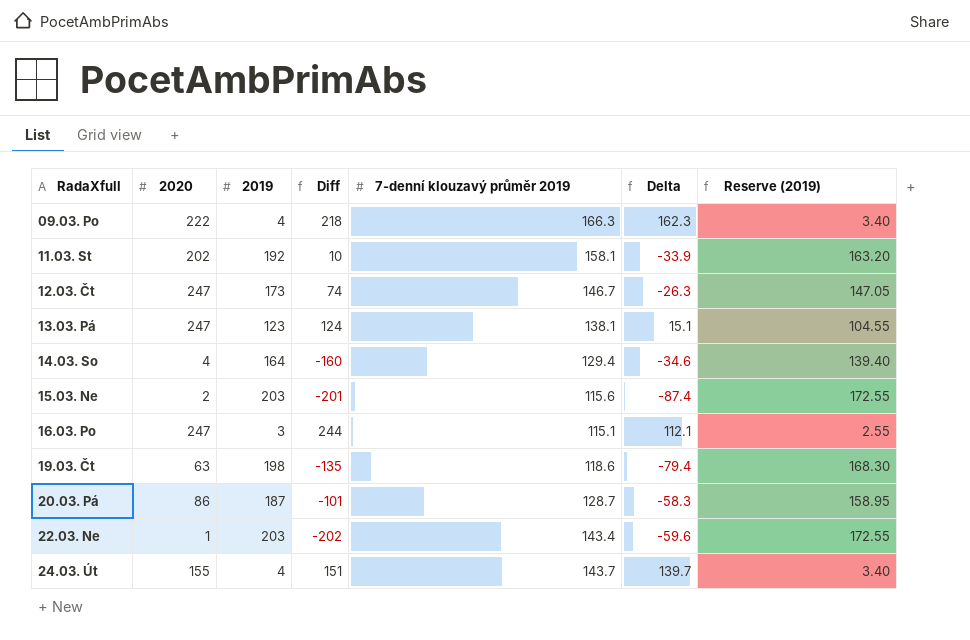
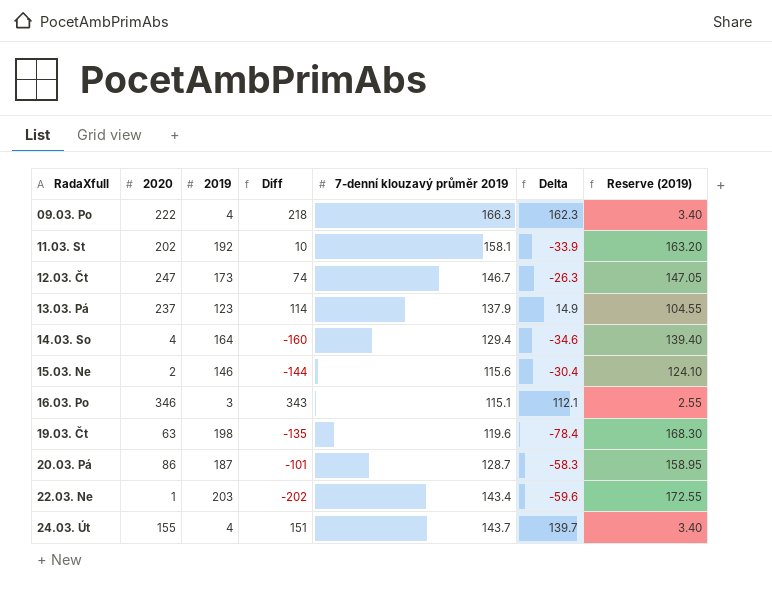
13.03. Pá | 2020: 247 -> 237
13.03. Pá | Diff: 124 -> 114
13.03. Pá | 7-denní klouzavý průměr 2019: 138.1 -> 137.9
13.03. Pá | Delta: 15.1 -> 14.9
15.03. Ne | 2019: 203 -> 146
15.03. Ne | Diff: -201 -> -144
15.03. Ne | Delta: -87.4 -> -30.4
15.03. Ne | Reserve (2019): 172.55 -> 124.10
16.03. Po | 2020: 247 -> 346
16.03. Po | Diff: 244 -> 343
19.03. Čt | 7-denní klouzavý průměr 2019: 118.6 -> 119.6
19.03. Čt | Delta: -79.4 -> -78.4

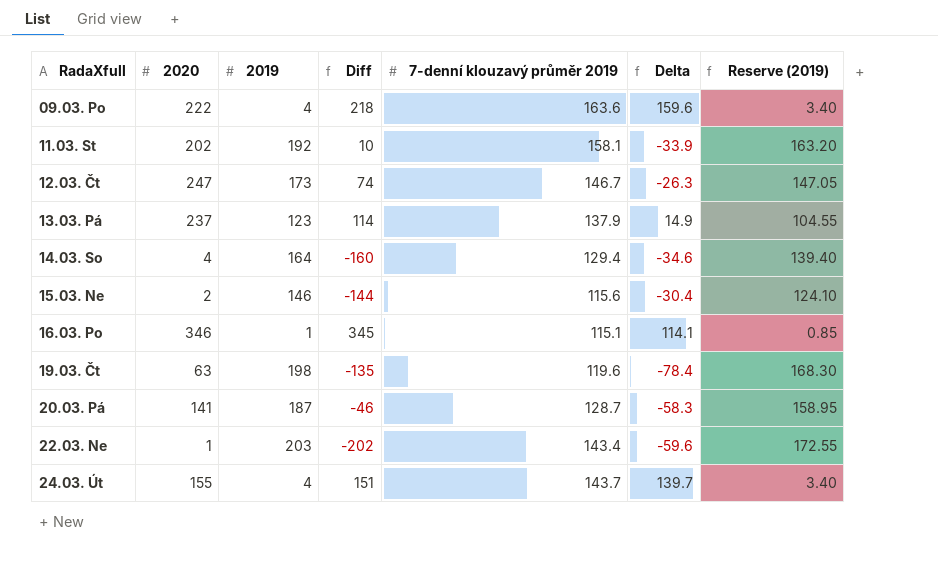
09.03. Po | 7-denní klouzavý průměr 2019: 166.3 -> 163.6
09.03. Po | Delta: 162.3 -> 159.6
16.03. Po | 2019: 3 -> 1
16.03. Po | Diff: 343 -> 345
16.03. Po | Delta: 112.1 -> 114.1
16.03. Po | Reserve (2019): 2.55 -> 0.85
20.03. Pá | 2020: 86 -> 141
20.03. Pá | Diff: -101 -> -46

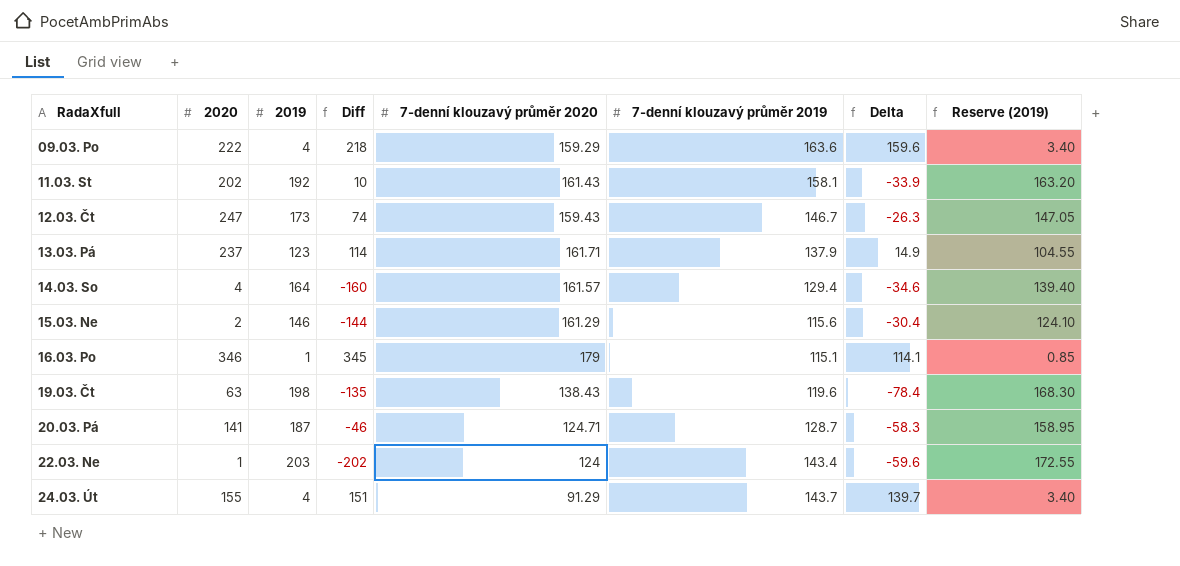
column 7-denní klouzavý průměr 2020 | position: none -> 5

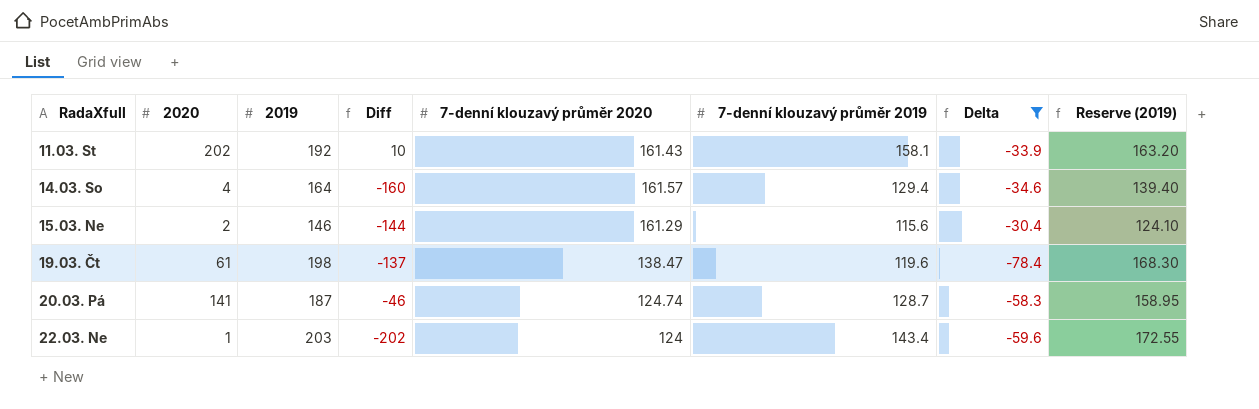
filter: none -> Delta <= -30.4
19.03. Čt | 2020: 63 -> 61
19.03. Čt | Diff: -135 -> -137
19.03. Čt | 7-denní klouzavý průměr 2020: 138.43 -> 138.47
20.03. Pá | 7-denní klouzavý průměr 2020: 124.71 -> 124.74

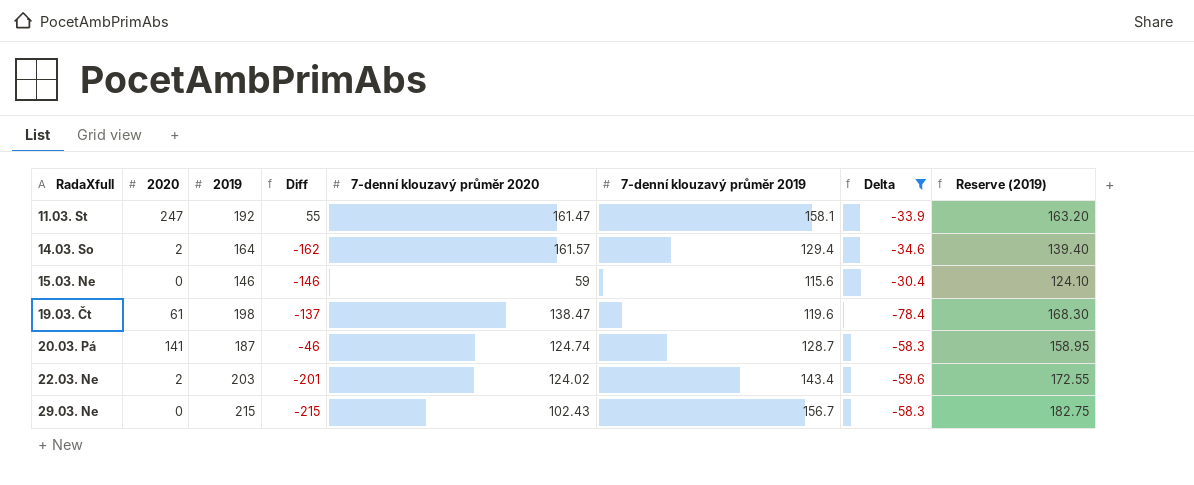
11.03. St | 2020: 202 -> 247
11.03. St | Diff: 10 -> 55
11.03. St | 7-denní klouzavý průměr 2020: 161.43 -> 161.47
14.03. So | 2020: 4 -> 2
14.03. So | Diff: -160 -> -162
15.03. Ne | 2020: 2 -> 0
15.03. Ne | Diff: -144 -> -146
15.03. Ne | 7-denní klouzavý průměr 2020: 161.29 -> 59
22.03. Ne | 2020: 1 -> 2
22.03. Ne | Diff: -202 -> -201
22.03. Ne | 7-denní klouzavý průměr 2020: 124 -> 124.02
row 29.03. Ne: none -> 0 | 215 | -215 | 102.43 | 156.7 | -58.3 | 182.75

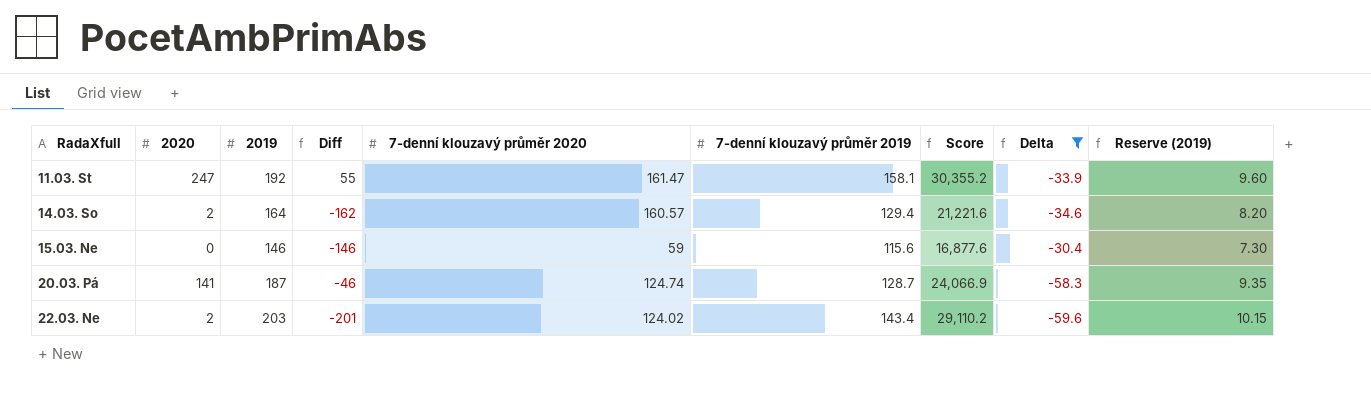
column Score | formula: none -> [2019] * [7-denní klouzavý průměr 2019]
column Reserve (2019) | formula: [2019] * 0.85 -> [2019] * 0.05
row 19.03. Čt: 61 | 198 | -137 | 138.47 | 119.6 | -78.4 | 168.30 -> none
row 29.03. Ne: 0 | 215 | -215 | 102.43 | 156.7 | -58.3 | 182.75 -> none
14.03. So | 7-denní klouzavý průměr 2020: 161.57 -> 160.57

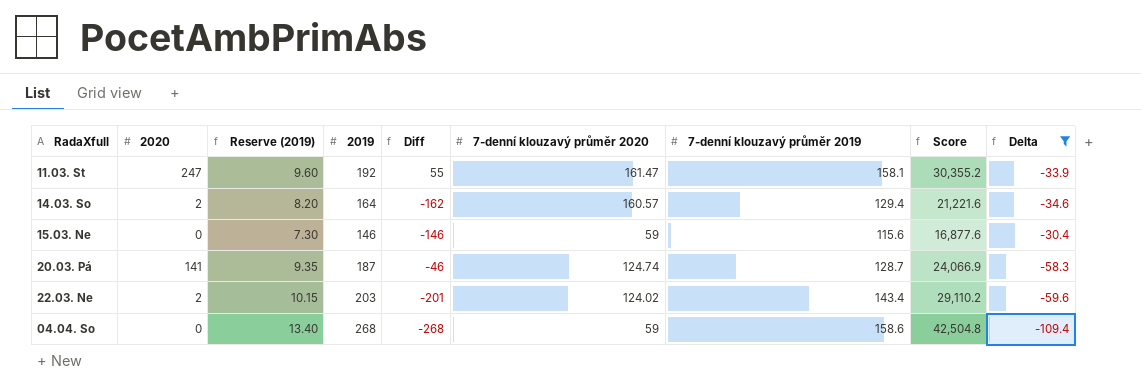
column Reserve (2019) | position: 9 -> 3
row 04.04. So: none -> 0 | 13.40 | 268 | -268 | 59 | 158.6 | 42,504.8 | -109.4

